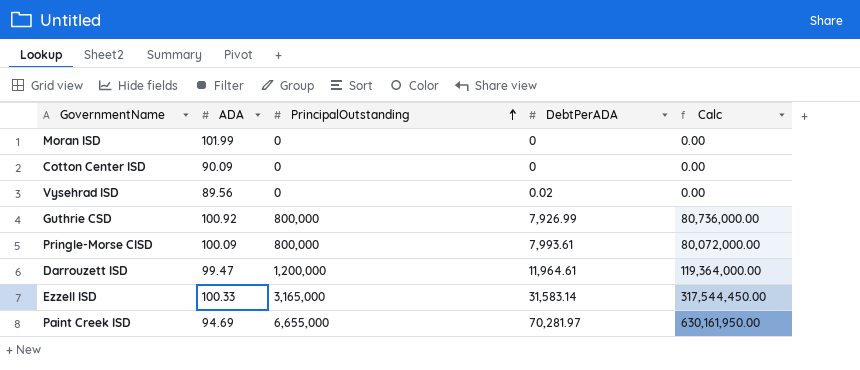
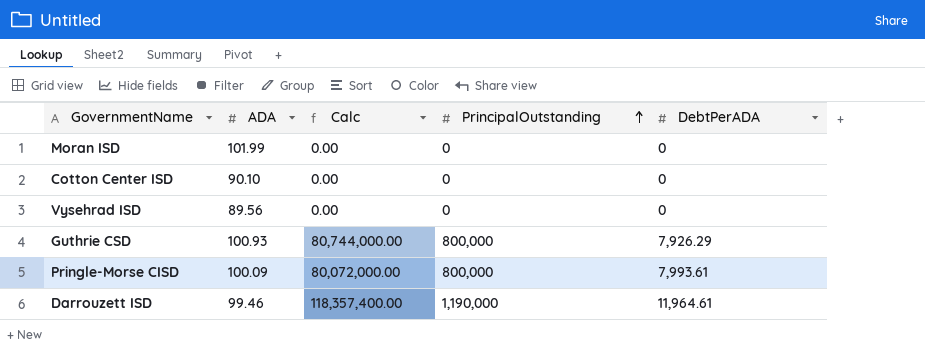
column Calc | position: 5 -> 3
row Ezzell ISD: 100.33 | 3,165,000 | 31,583.14 | 317,544,450.00 -> none
row Paint Creek ISD: 94.69 | 6,655,000 | 70,281.97 | 630,161,950.00 -> none
Cotton Center ISD | ADA: 90.09 -> 90.10
Vysehrad ISD | DebtPerADA: 0.02 -> 0
Guthrie CSD | ADA: 100.92 -> 100.93
Guthrie CSD | Calc: 80,736,000.00 -> 80,744,000.00
Guthrie CSD | DebtPerADA: 7,926.99 -> 7,926.29
Darrouzett ISD | ADA: 99.47 -> 99.46
Darrouzett ISD | Calc: 119,364,000.00 -> 118,357,400.00
Darrouzett ISD | PrincipalOutstanding: 1,200,000 -> 1,190,000

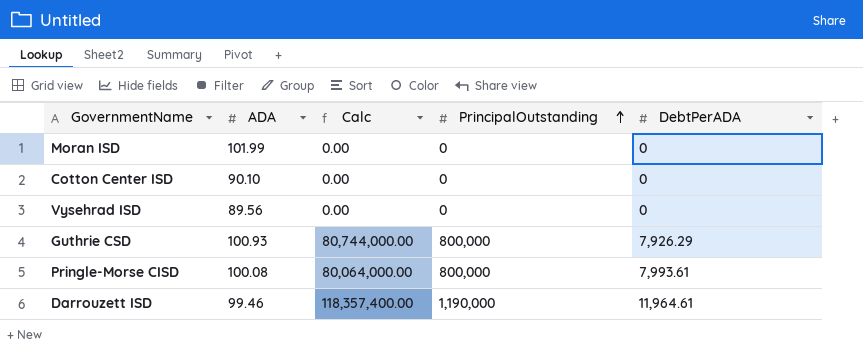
Pringle-Morse CISD | ADA: 100.09 -> 100.08
Pringle-Morse CISD | Calc: 80,072,000.00 -> 80,064,000.00

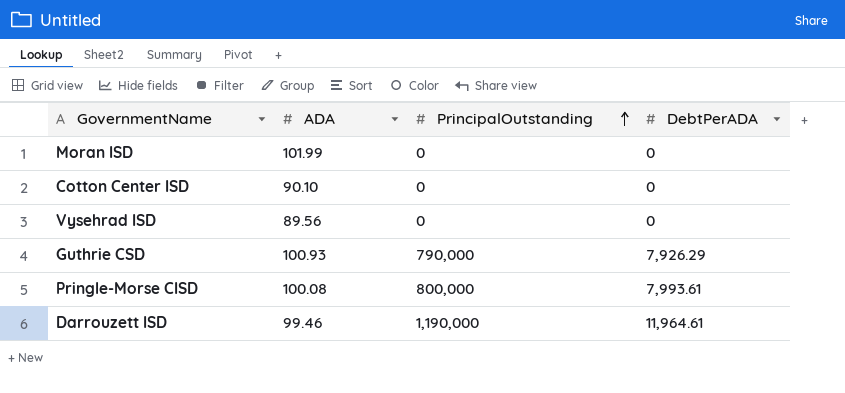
column Calc | formula: [ADA] * [PrincipalOutstanding] -> none
Guthrie CSD | PrincipalOutstanding: 800,000 -> 790,000

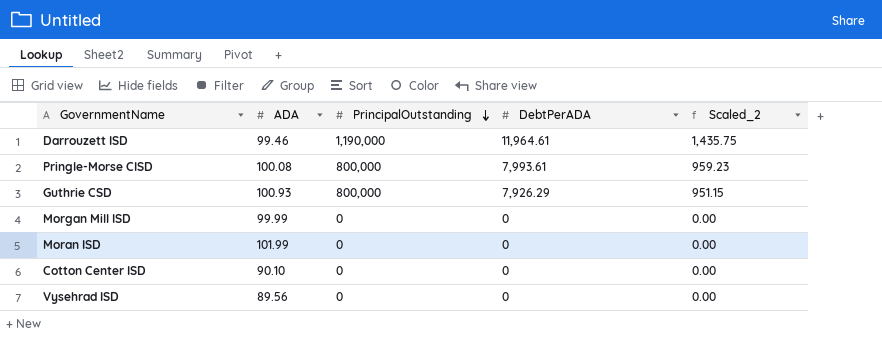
row order: PrincipalOutstanding ascending -> PrincipalOutstanding descending
column Scaled_2 | formula: none -> [DebtPerADA] * 0.12
Guthrie CSD | PrincipalOutstanding: 790,000 -> 800,000
row Morgan Mill ISD: none -> 99.99 | 0 | 0 | 0.00

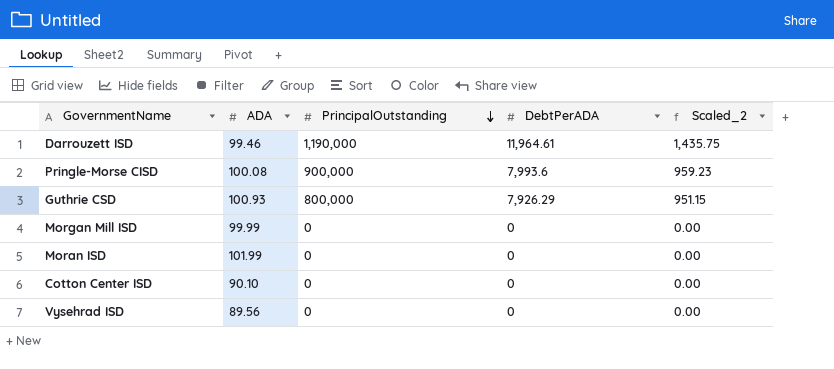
Pringle-Morse CISD | PrincipalOutstanding: 800,000 -> 900,000
Pringle-Morse CISD | DebtPerADA: 7,993.61 -> 7,993.6

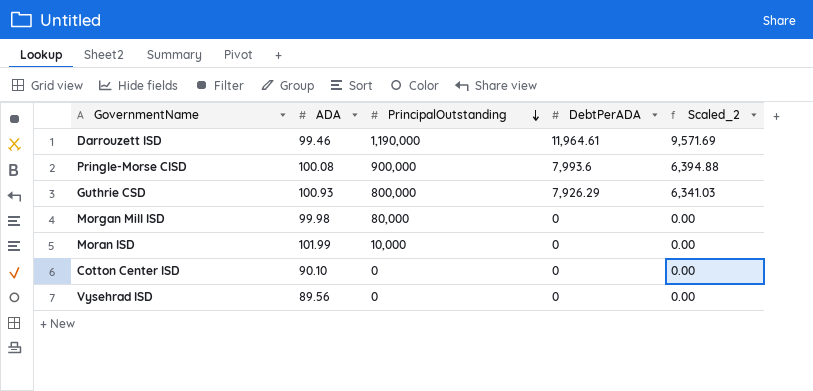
column Scaled_2 | formula: [DebtPerADA] * 0.12 -> [DebtPerADA] * 0.8
Morgan Mill ISD | ADA: 99.99 -> 99.98
Morgan Mill ISD | PrincipalOutstanding: 0 -> 80,000
Moran ISD | PrincipalOutstanding: 0 -> 10,000

